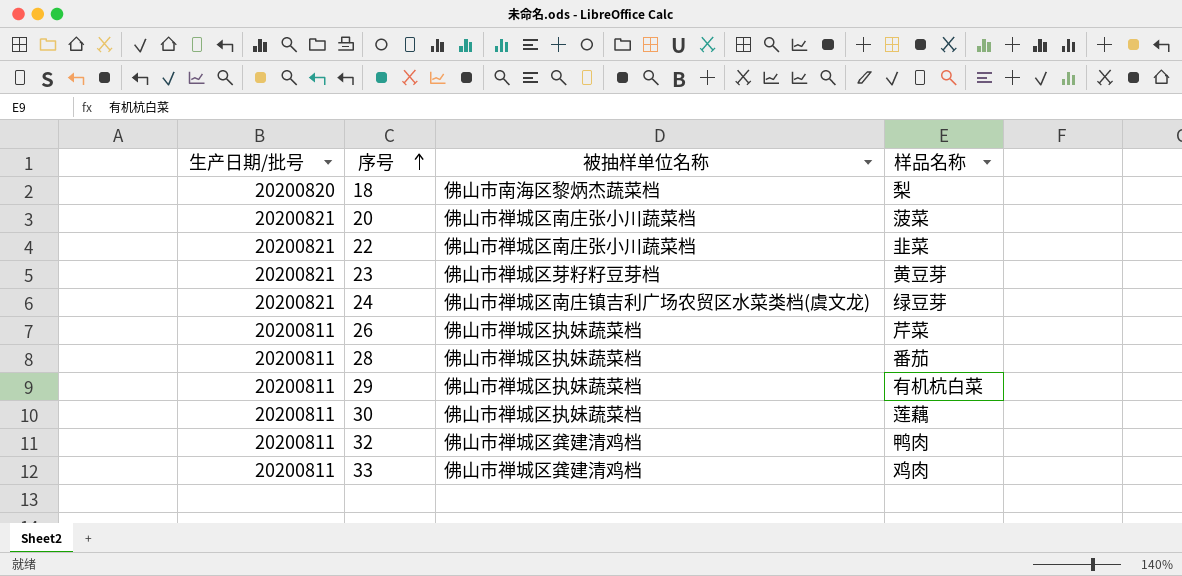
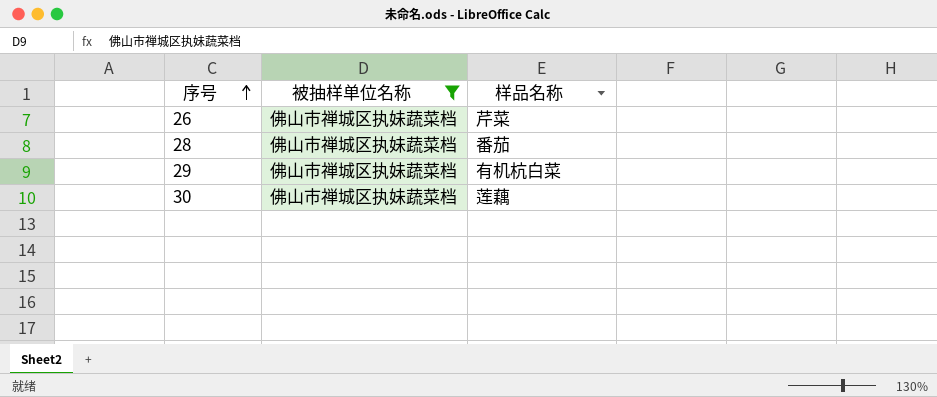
filter: none -> 被抽样单位名称 = 佛山市禅城区执妹蔬菜档
column 生产日期/批号 | position: 1 -> none

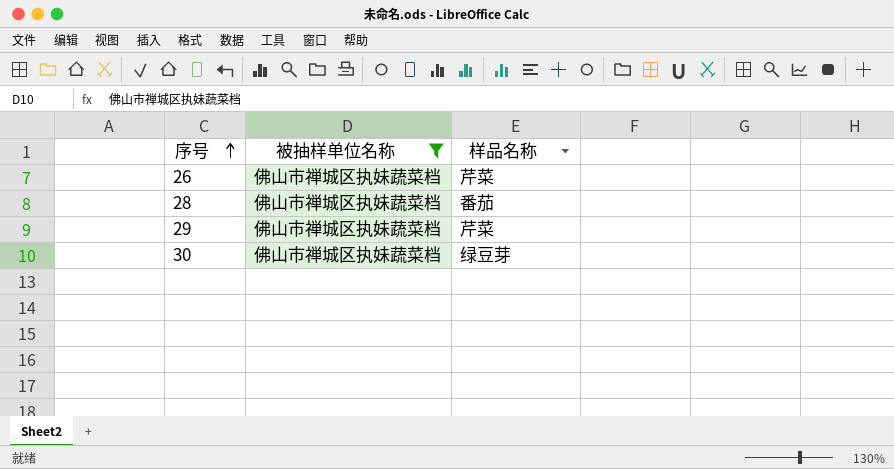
29 | 样品名称: 有机杭白菜 -> 芹菜
30 | 样品名称: 莲藕 -> 绿豆芽

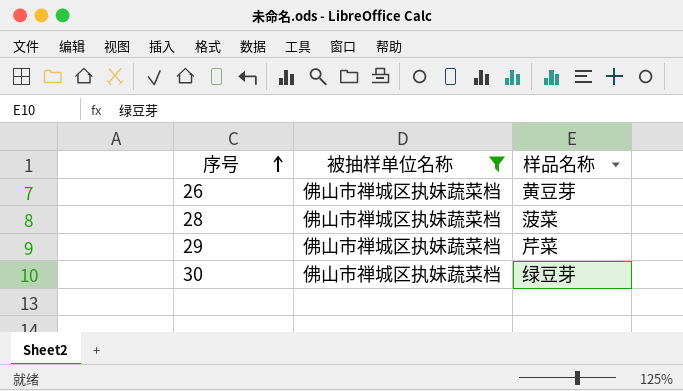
26 | 样品名称: 芹菜 -> 黄豆芽
28 | 样品名称: 番茄 -> 菠菜

